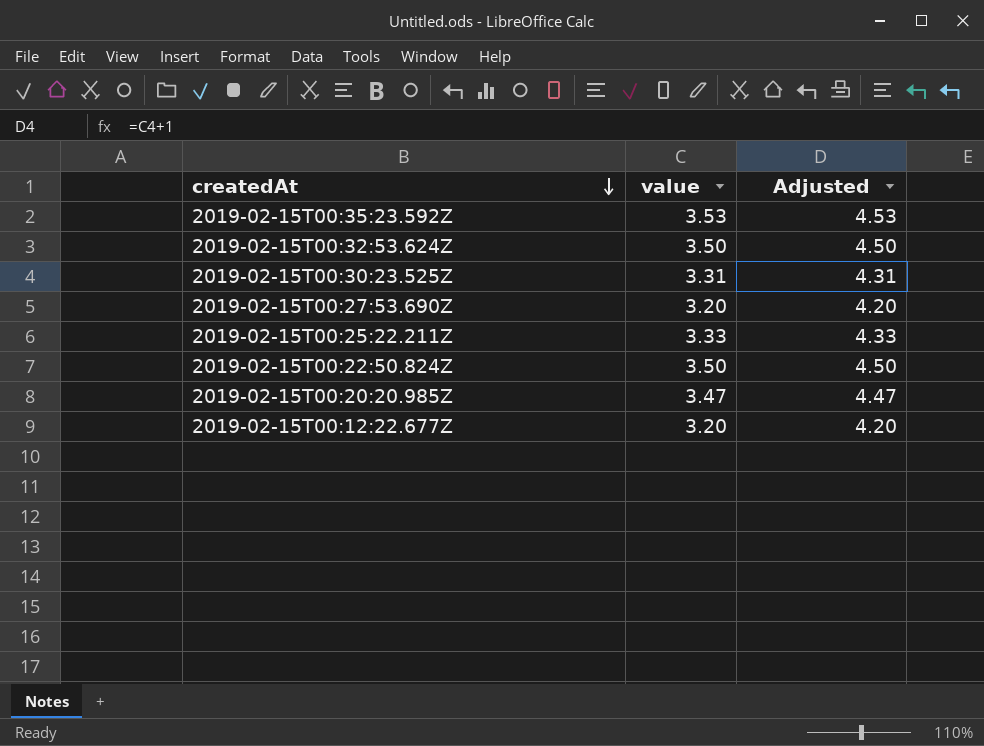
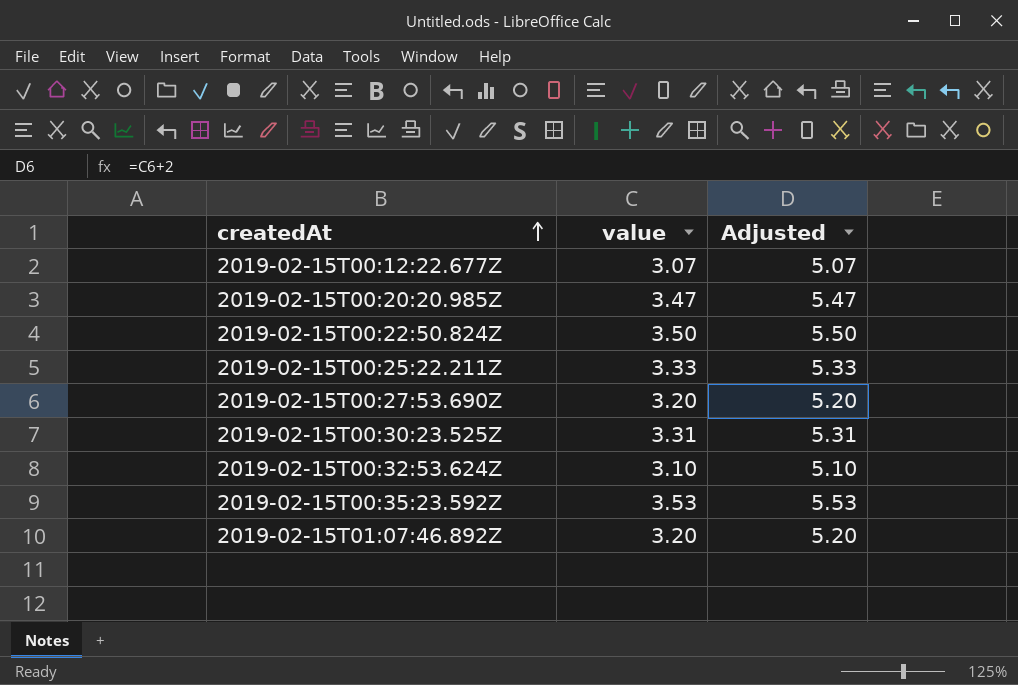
row order: createdAt descending -> createdAt ascending
column Adjusted | formula: [value] + 1 -> [value] + 2
2019-02-15T00:12:22.677Z | value: 3.20 -> 3.07
2019-02-15T00:32:53.624Z | value: 3.50 -> 3.10
row 2019-02-15T01:07:46.892Z: none -> 3.20 | 5.20

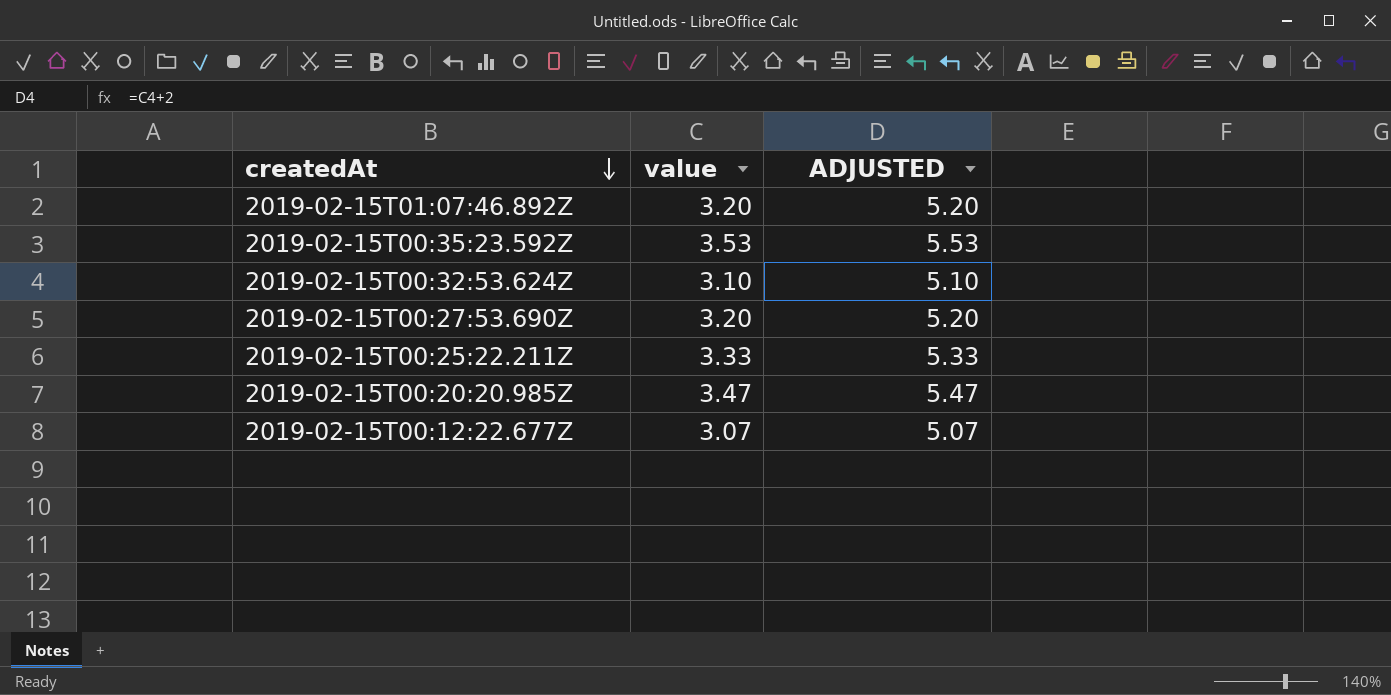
row order: createdAt ascending -> createdAt descending
column name: Adjusted -> ADJUSTED
row 2019-02-15T00:22:50.824Z: 3.50 | 5.50 -> none
row 2019-02-15T00:30:23.525Z: 3.31 | 5.31 -> none

